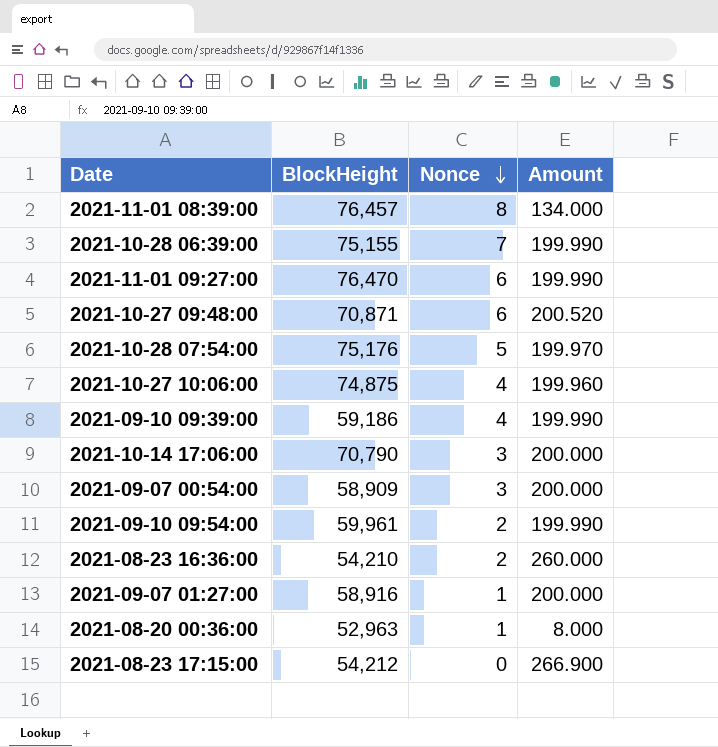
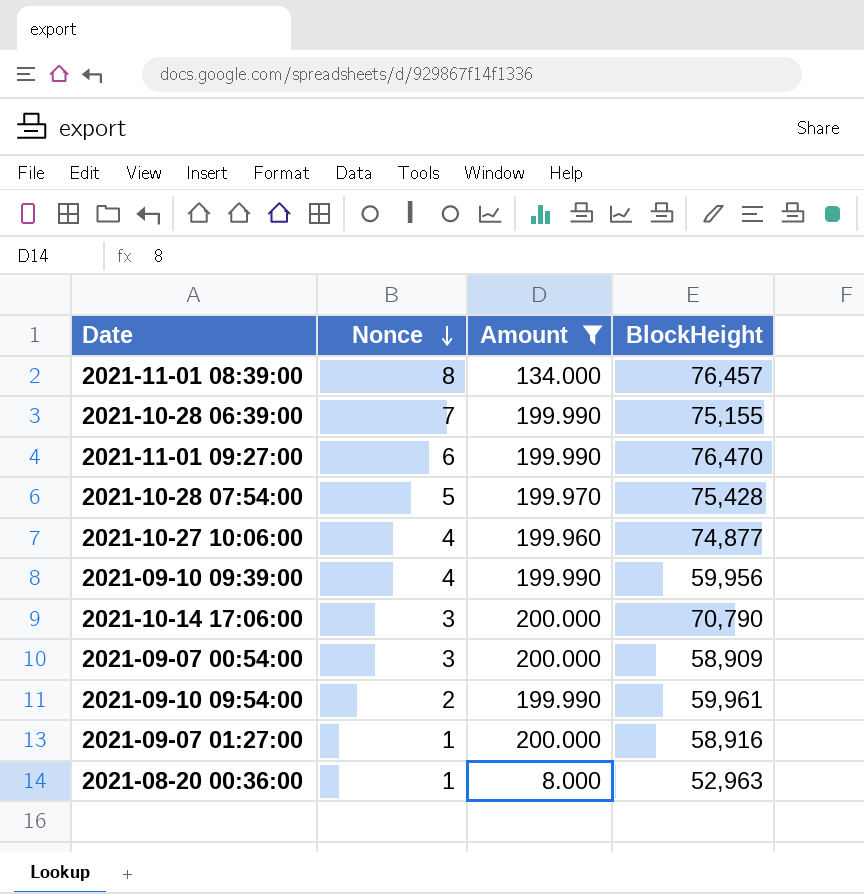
filter: none -> Amount <= 200.000
column BlockHeight | position: 2 -> 4
2021-10-28 07:54:00 | BlockHeight: 75,176 -> 75,428
2021-10-27 10:06:00 | BlockHeight: 74,875 -> 74,877
2021-09-10 09:39:00 | BlockHeight: 59,186 -> 59,956

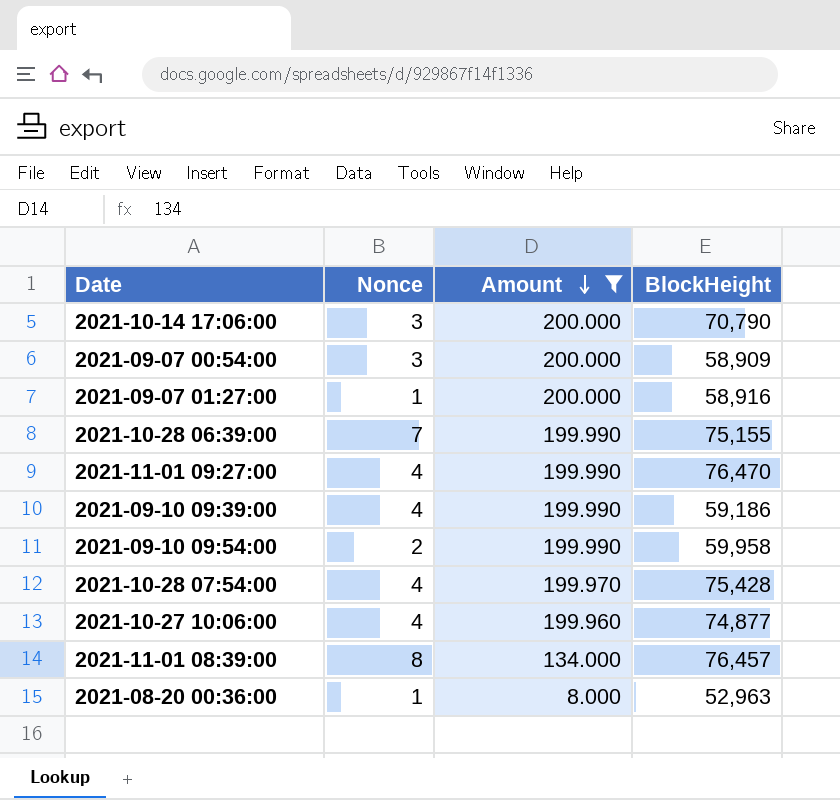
row order: Nonce descending -> Amount descending
2021-11-01 09:27:00 | Nonce: 6 -> 4
2021-09-10 09:39:00 | BlockHeight: 59,956 -> 59,186
2021-09-10 09:54:00 | BlockHeight: 59,961 -> 59,958
2021-10-28 07:54:00 | Nonce: 5 -> 4

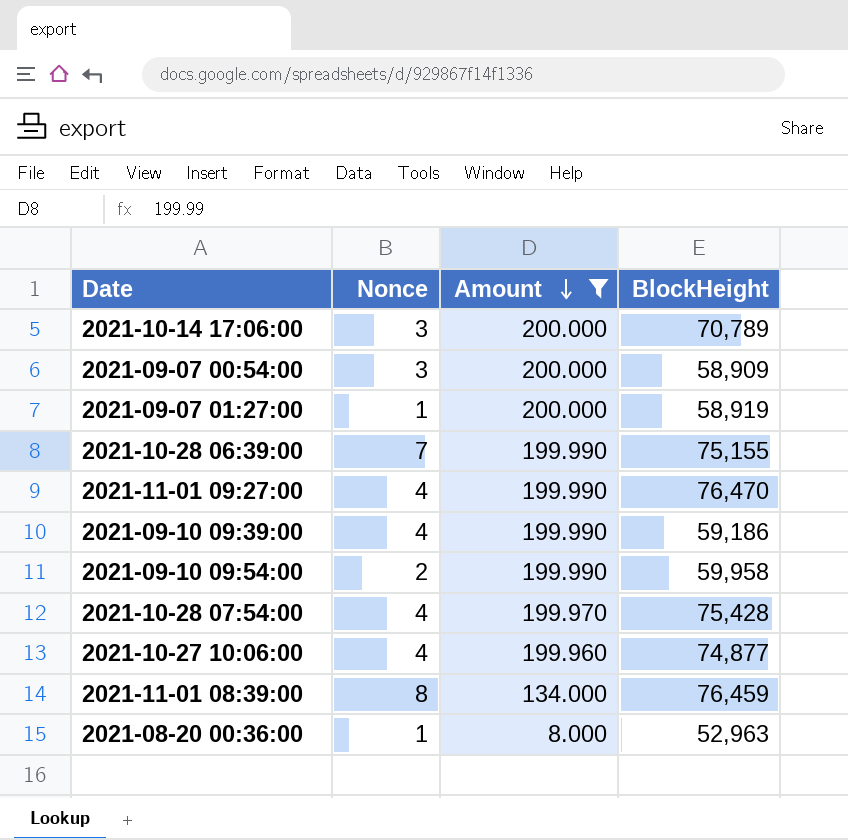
2021-10-14 17:06:00 | BlockHeight: 70,790 -> 70,789
2021-09-07 01:27:00 | BlockHeight: 58,916 -> 58,919
2021-11-01 08:39:00 | BlockHeight: 76,457 -> 76,459

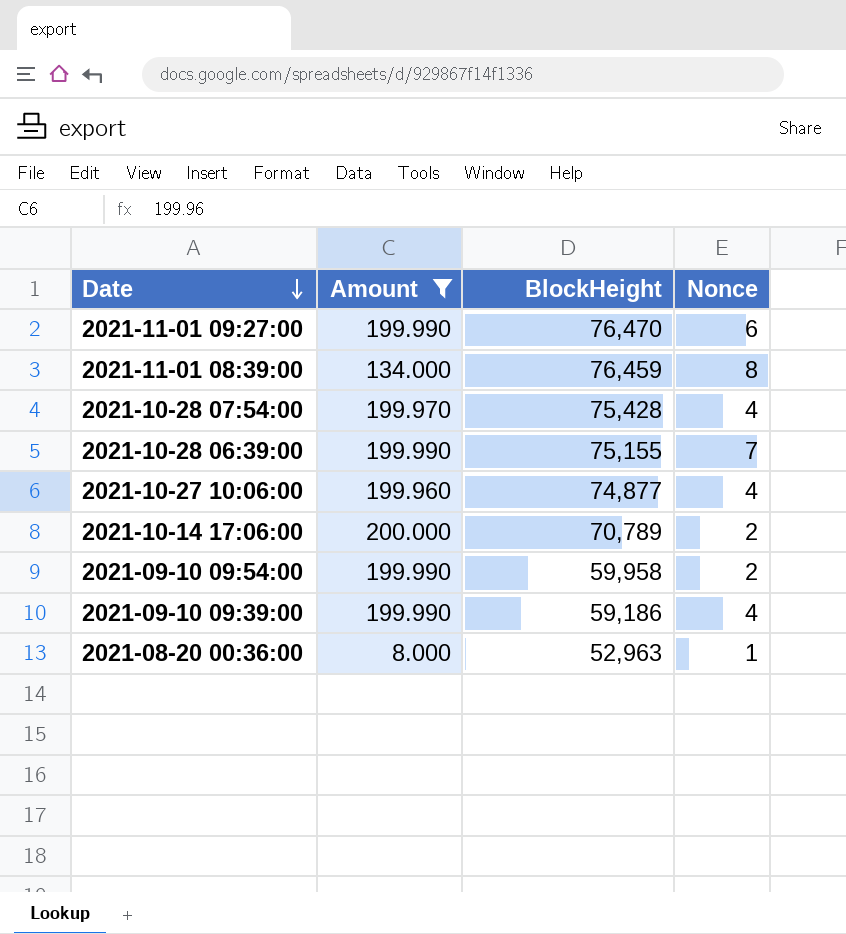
row order: Amount descending -> Date descending
column Nonce | position: 2 -> 4
row 2021-09-07 00:54:00: 3 | 200.000 | 58,909 -> none
row 2021-09-07 01:27:00: 1 | 200.000 | 58,919 -> none
2021-11-01 09:27:00 | Nonce: 4 -> 6
2021-10-14 17:06:00 | Nonce: 3 -> 2

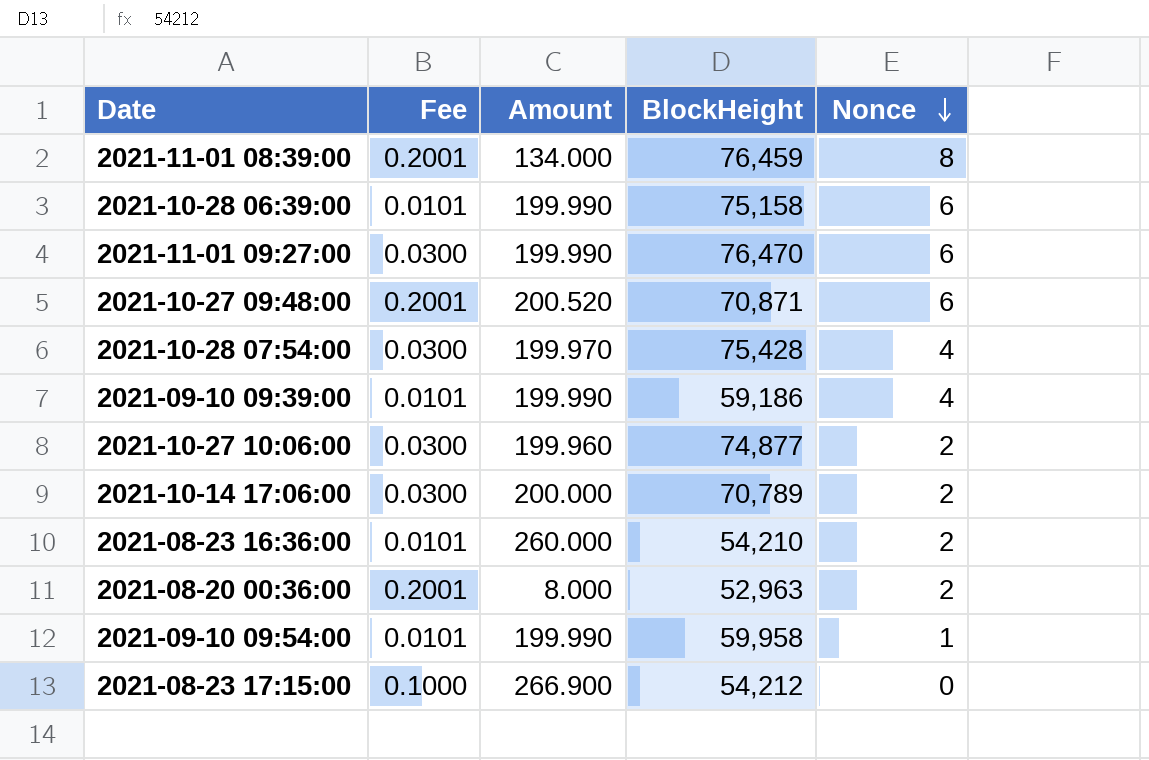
filter: Amount <= 200.000 -> none
row order: Date descending -> Nonce descending
column Fee | position: none -> 2
2021-10-28 06:39:00 | BlockHeight: 75,155 -> 75,158
2021-10-28 06:39:00 | Nonce: 7 -> 6
2021-10-27 10:06:00 | Nonce: 4 -> 2
2021-08-20 00:36:00 | Nonce: 1 -> 2
2021-09-10 09:54:00 | Nonce: 2 -> 1

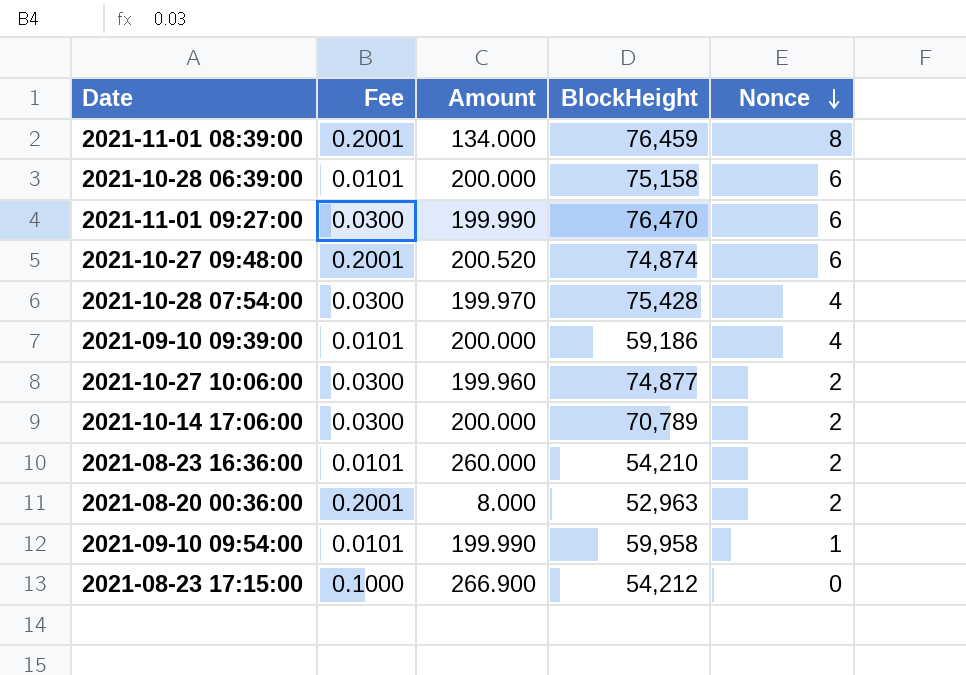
2021-10-28 06:39:00 | Amount: 199.990 -> 200.000
2021-10-27 09:48:00 | BlockHeight: 70,871 -> 74,874
2021-09-10 09:39:00 | Amount: 199.990 -> 200.000

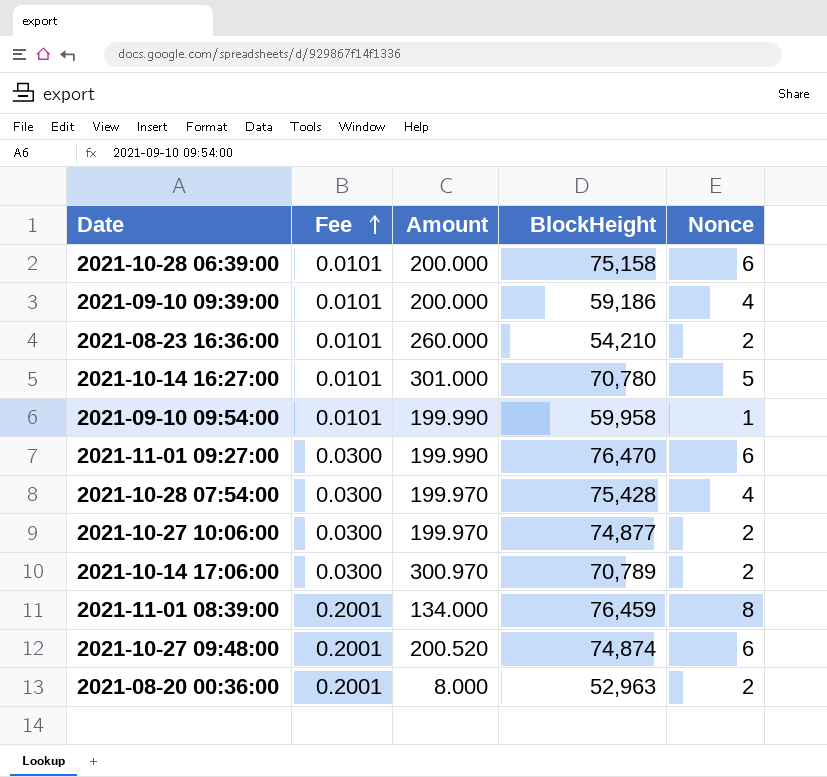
row order: Nonce descending -> Fee ascending
row 2021-08-23 17:15:00: 0.1000 | 266.900 | 54,212 | 0 -> none
row 2021-10-14 16:27:00: none -> 0.0101 | 301.000 | 70,780 | 5
2021-10-27 10:06:00 | Amount: 199.960 -> 199.970
2021-10-14 17:06:00 | Amount: 200.000 -> 300.970

